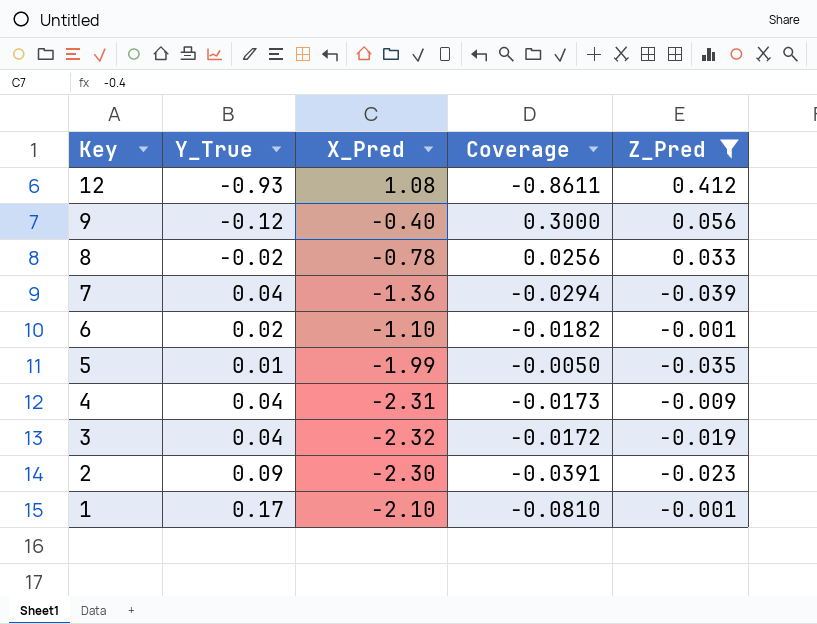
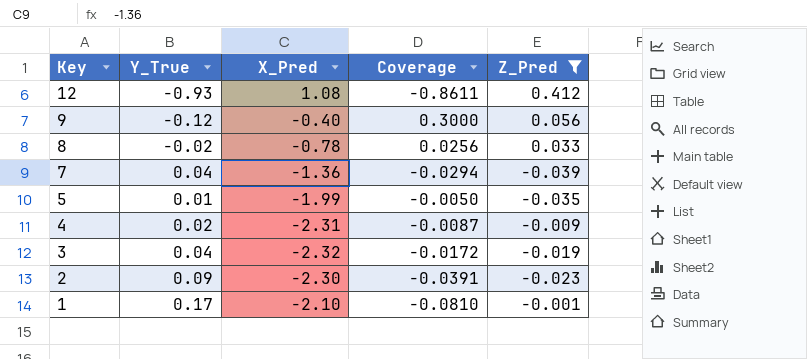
row 6: 0.02 | -1.10 | -0.0182 | -0.001 -> none
4 | Y_True: 0.04 -> 0.02
4 | Coverage: -0.0173 -> -0.0087

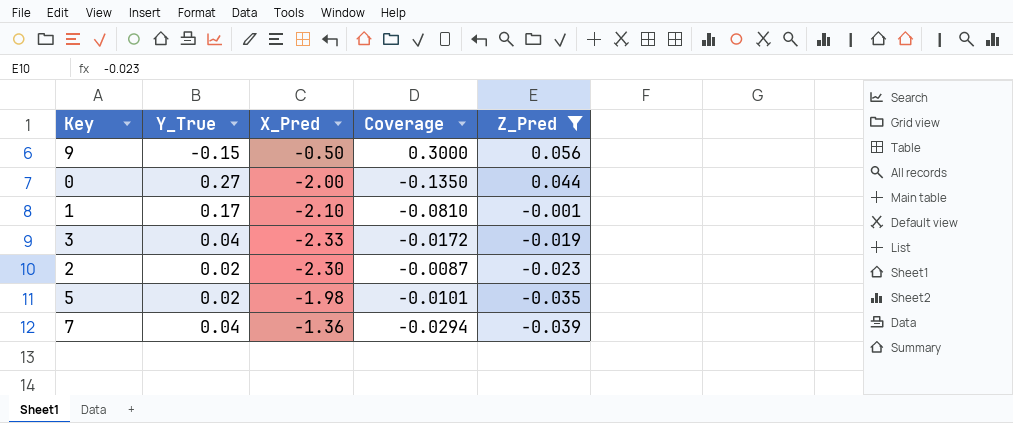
row order: Key descending -> Z_Pred descending
row 12: -0.93 | 1.08 | -0.8611 | 0.412 -> none
row 8: -0.02 | -0.78 | 0.0256 | 0.033 -> none
row 4: 0.02 | -2.31 | -0.0087 | -0.009 -> none
9 | Y_True: -0.12 -> -0.15
9 | X_Pred: -0.40 -> -0.50
row 0: none -> 0.27 | -2.00 | -0.1350 | 0.044
3 | X_Pred: -2.32 -> -2.33
2 | Y_True: 0.09 -> 0.02
2 | Coverage: -0.0391 -> -0.0087
5 | Y_True: 0.01 -> 0.02
5 | X_Pred: -1.99 -> -1.98
5 | Coverage: -0.0050 -> -0.0101

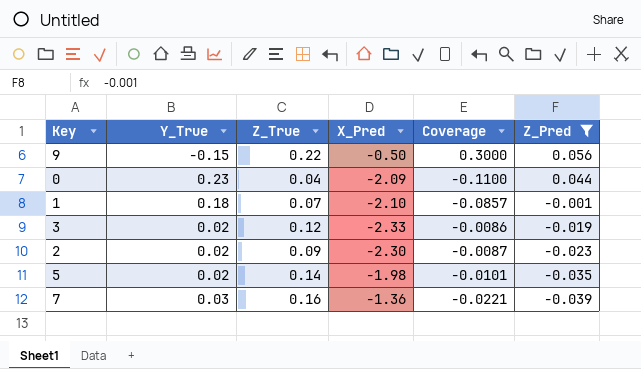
column Z_True | position: none -> 3
0 | Y_True: 0.27 -> 0.23
0 | X_Pred: -2.00 -> -2.09
0 | Coverage: -0.1350 -> -0.1100
1 | Y_True: 0.17 -> 0.18
1 | Coverage: -0.0810 -> -0.0857
3 | Y_True: 0.04 -> 0.02
3 | Coverage: -0.0172 -> -0.0086
7 | Y_True: 0.04 -> 0.03
7 | Coverage: -0.0294 -> -0.0221

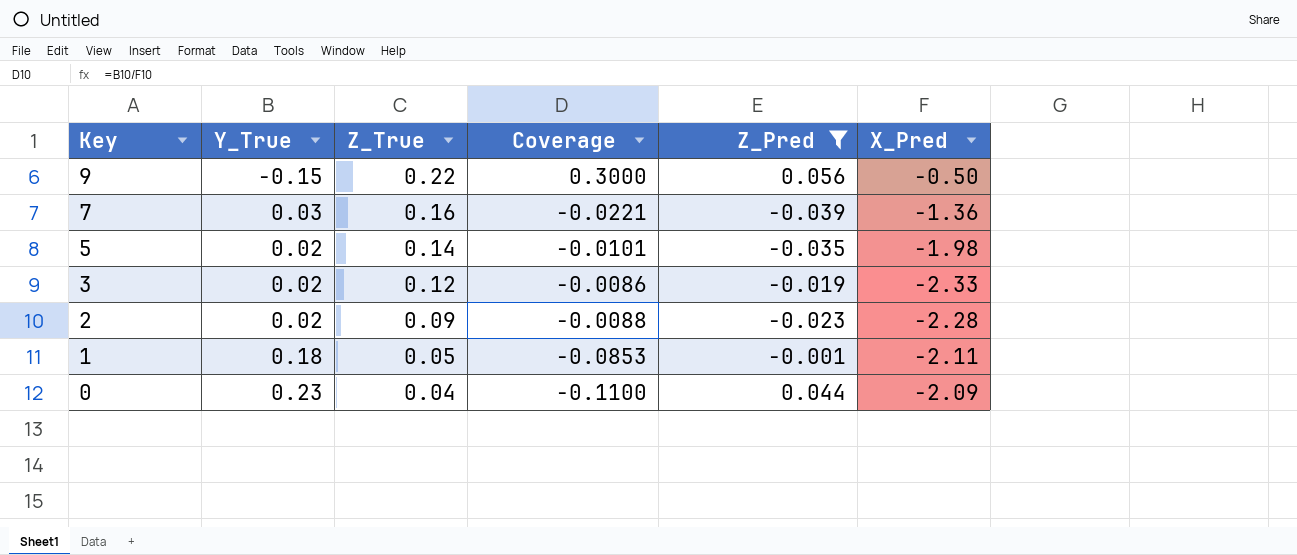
row order: Z_Pred descending -> Key descending
column X_Pred | position: 4 -> 6
2 | Coverage: -0.0087 -> -0.0088
2 | X_Pred: -2.30 -> -2.28
1 | Z_True: 0.07 -> 0.05
1 | Coverage: -0.0857 -> -0.0853
1 | X_Pred: -2.10 -> -2.11

